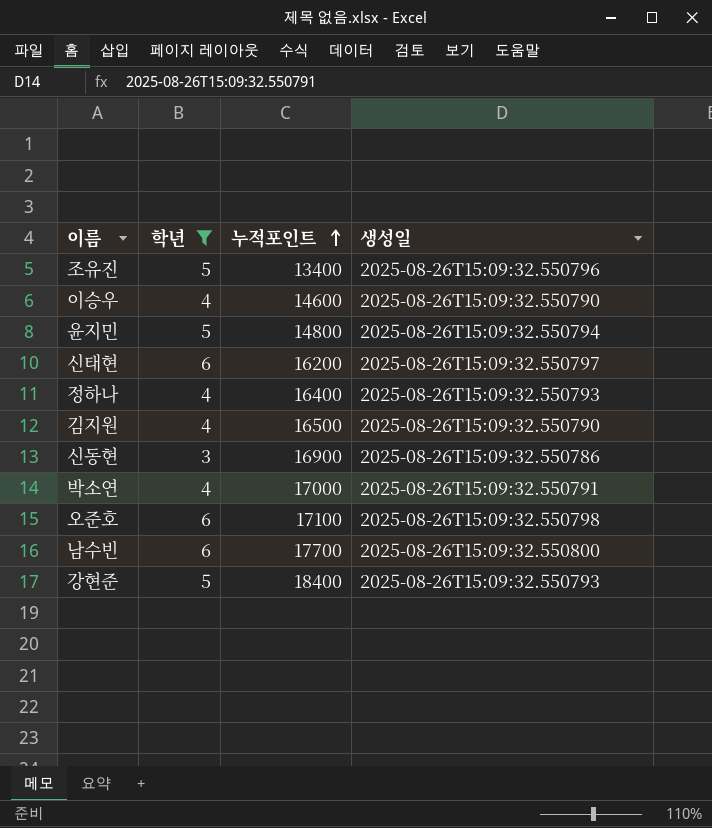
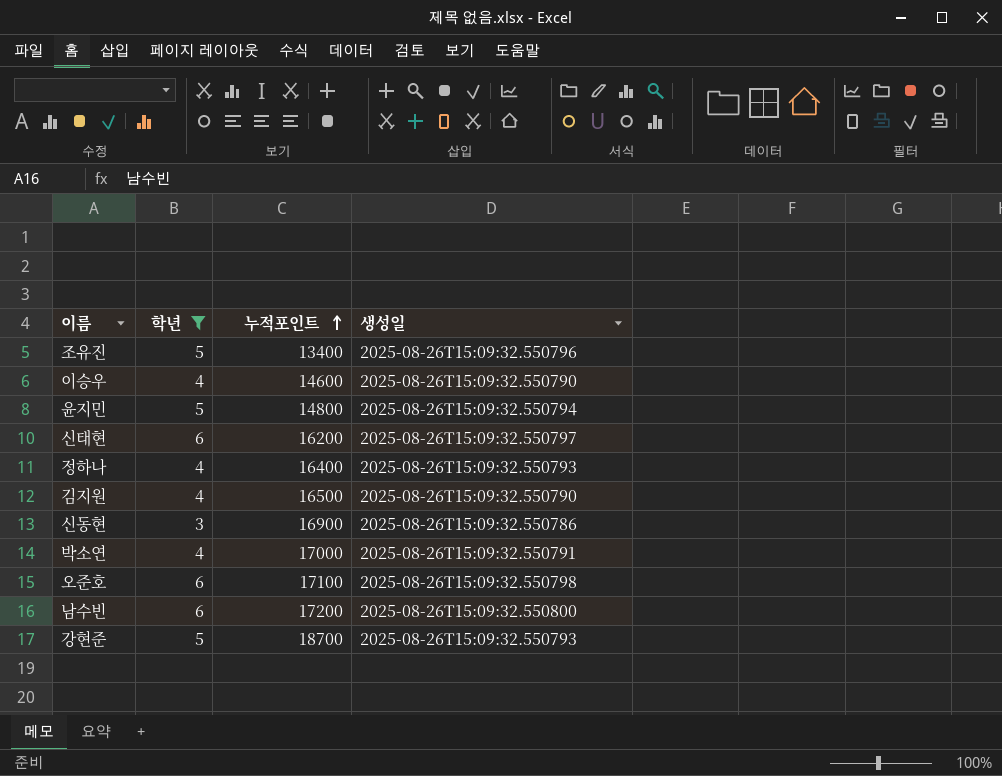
남수빈 | 누적포인트: 17700 -> 17200
강현준 | 누적포인트: 18400 -> 18700

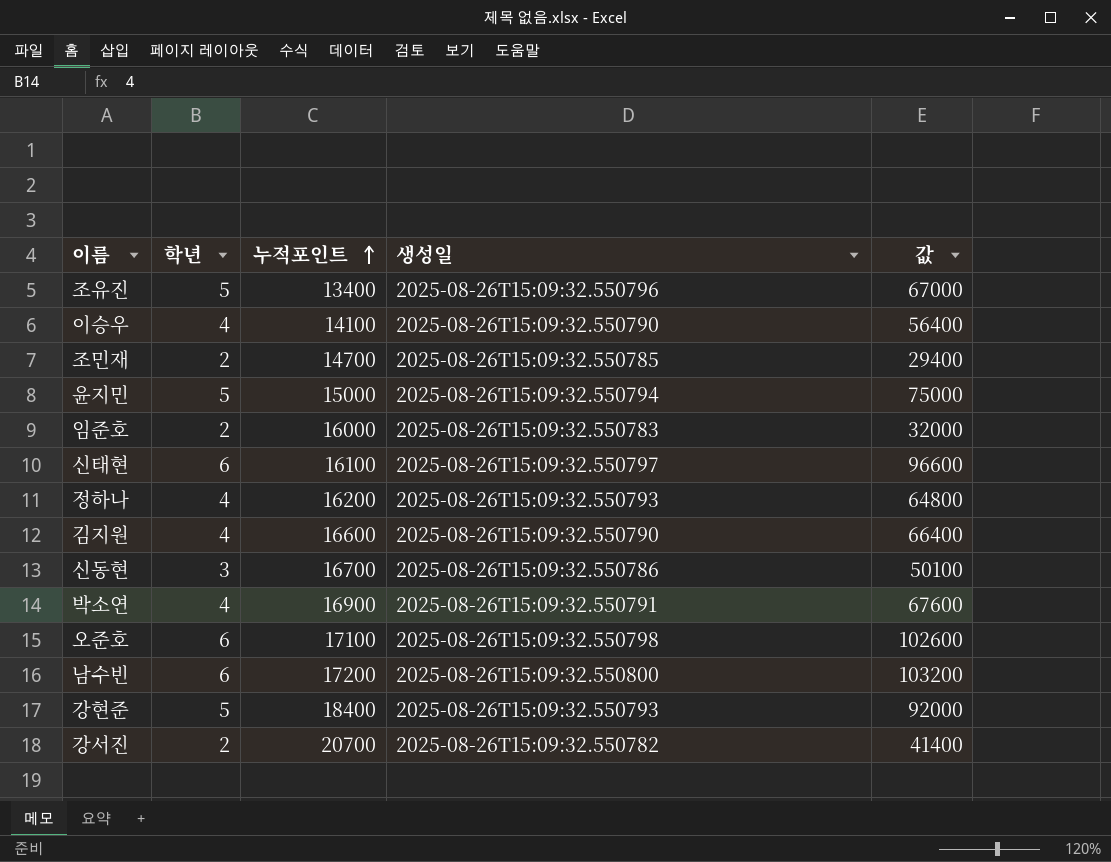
filter: 학년 != 2 -> none
column 값 | formula: none -> [학년] * [누적포인트]
이승우 | 누적포인트: 14600 -> 14100
윤지민 | 누적포인트: 14800 -> 15000
신태현 | 누적포인트: 16200 -> 16100
정하나 | 누적포인트: 16400 -> 16200
김지원 | 누적포인트: 16500 -> 16600
신동현 | 누적포인트: 16900 -> 16700
박소연 | 누적포인트: 17000 -> 16900
강현준 | 누적포인트: 18700 -> 18400

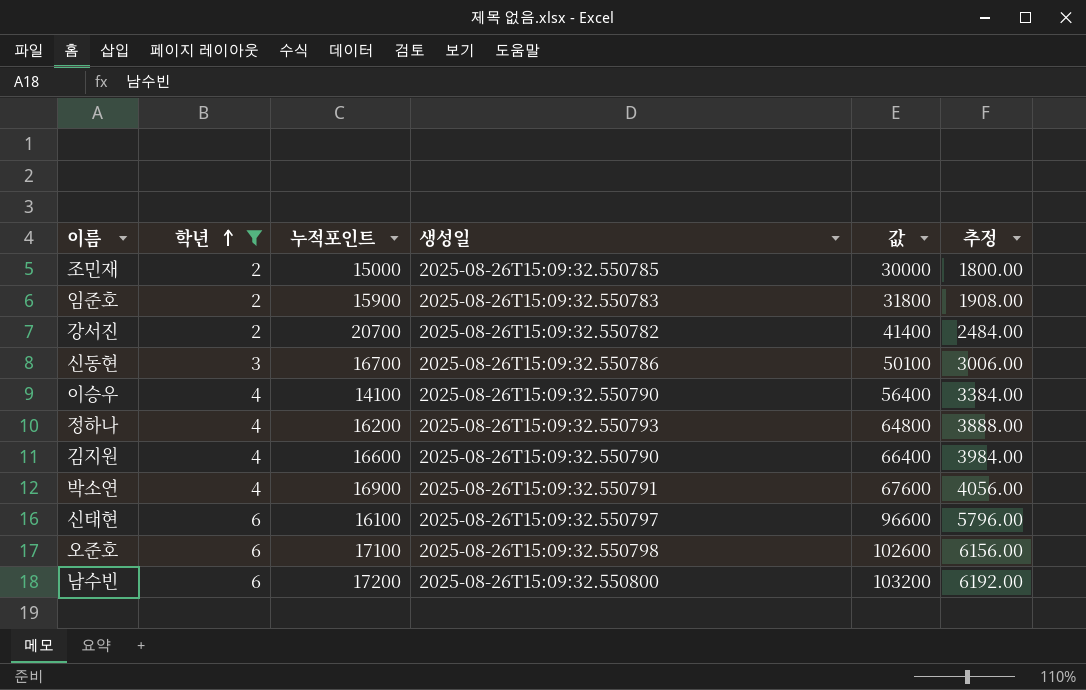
filter: none -> 학년 != 5
row order: 누적포인트 ascending -> 학년 ascending
column 추정 | formula: none -> [값] * 0.06
조민재 | 누적포인트: 14700 -> 15000
조민재 | 값: 29400 -> 30000
임준호 | 누적포인트: 16000 -> 15900
임준호 | 값: 32000 -> 31800

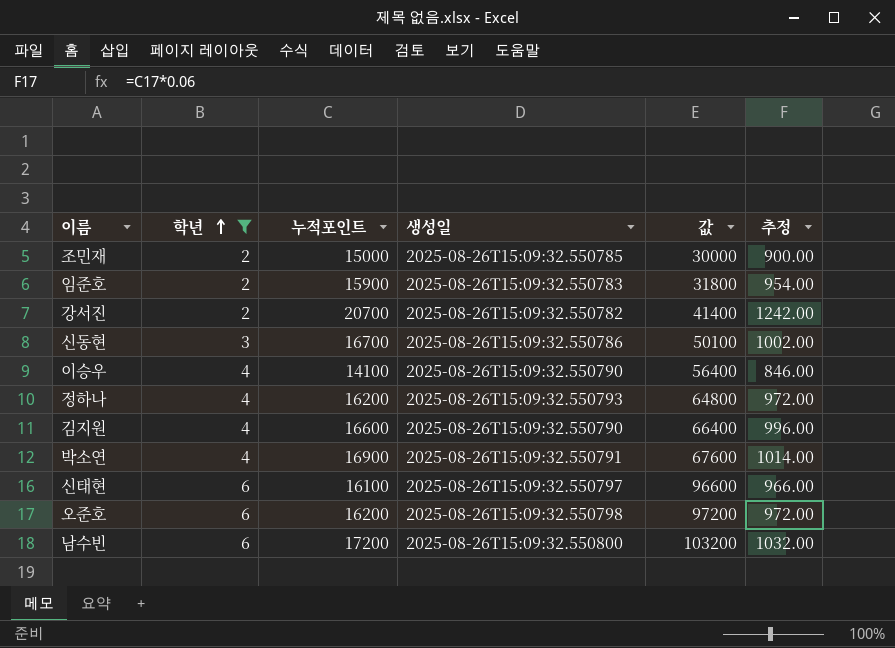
column 추정 | formula: [값] * 0.06 -> [누적포인트] * 0.06
오준호 | 누적포인트: 17100 -> 16200
오준호 | 값: 102600 -> 97200

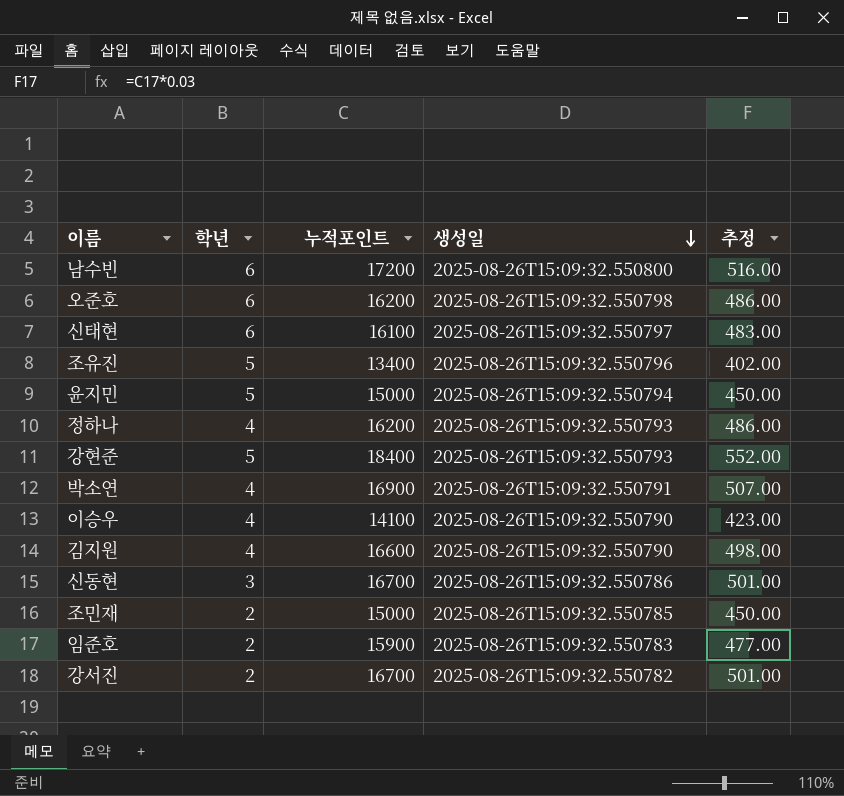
filter: 학년 != 5 -> none
row order: 학년 ascending -> 생성일 descending
column 값 | formula: [학년] * [누적포인트] -> none
column 추정 | formula: [누적포인트] * 0.06 -> [누적포인트] * 0.03
강서진 | 누적포인트: 20700 -> 16700

